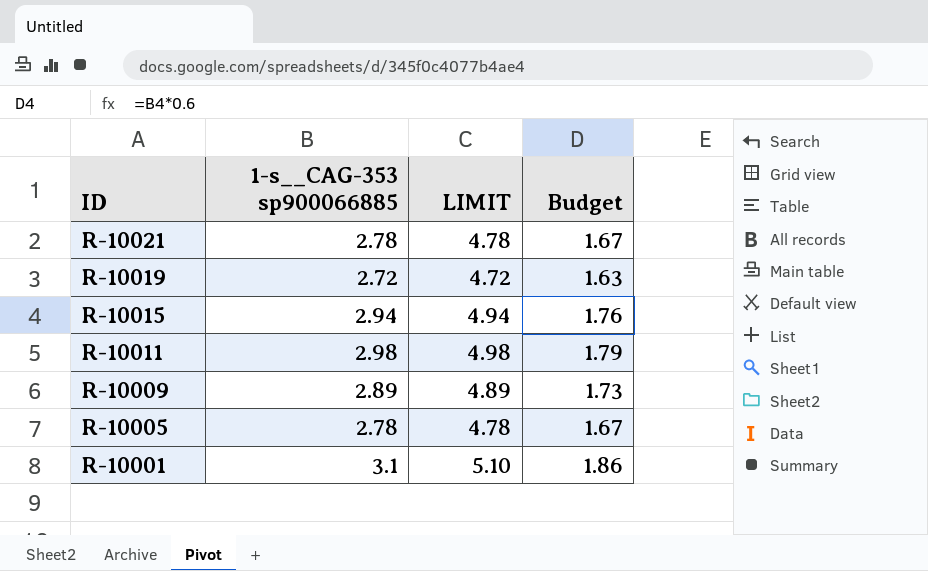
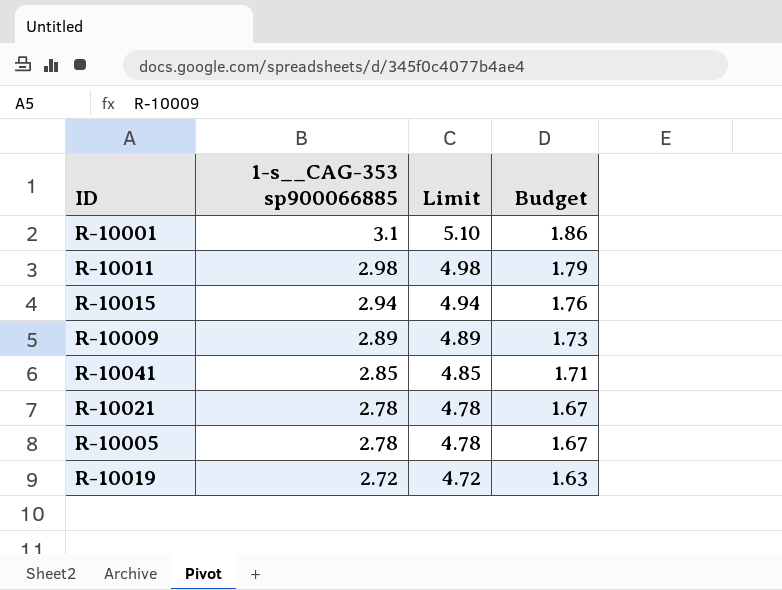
row order: ID descending -> 1-s__CAG-353 sp900066885 descending
column name: LIMIT -> Limit
row R-10041: none -> 2.85 | 4.85 | 1.71

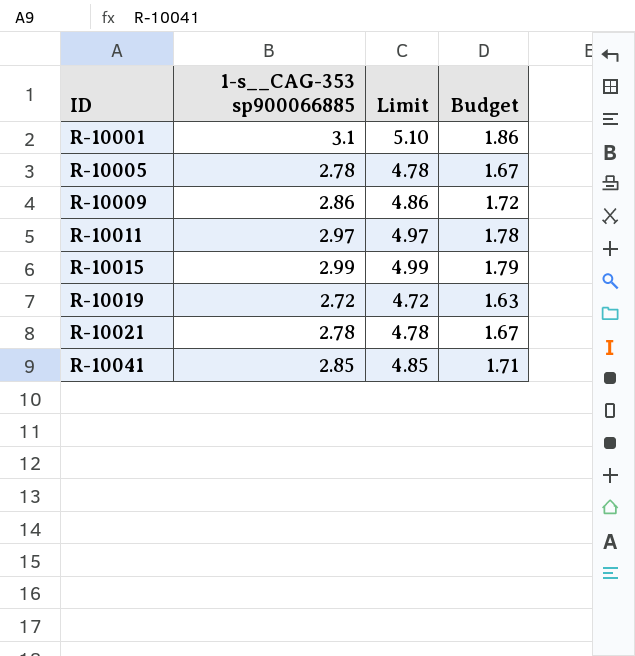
row order: 1-s__CAG-353 sp900066885 descending -> ID ascending
R-10009 | 1-s__CAG-353 sp900066885: 2.89 -> 2.86
R-10009 | Limit: 4.89 -> 4.86
R-10009 | Budget: 1.73 -> 1.72
R-10011 | 1-s__CAG-353 sp900066885: 2.98 -> 2.97
R-10011 | Limit: 4.98 -> 4.97
R-10011 | Budget: 1.79 -> 1.78
R-10015 | 1-s__CAG-353 sp900066885: 2.94 -> 2.99
R-10015 | Limit: 4.94 -> 4.99
R-10015 | Budget: 1.76 -> 1.79

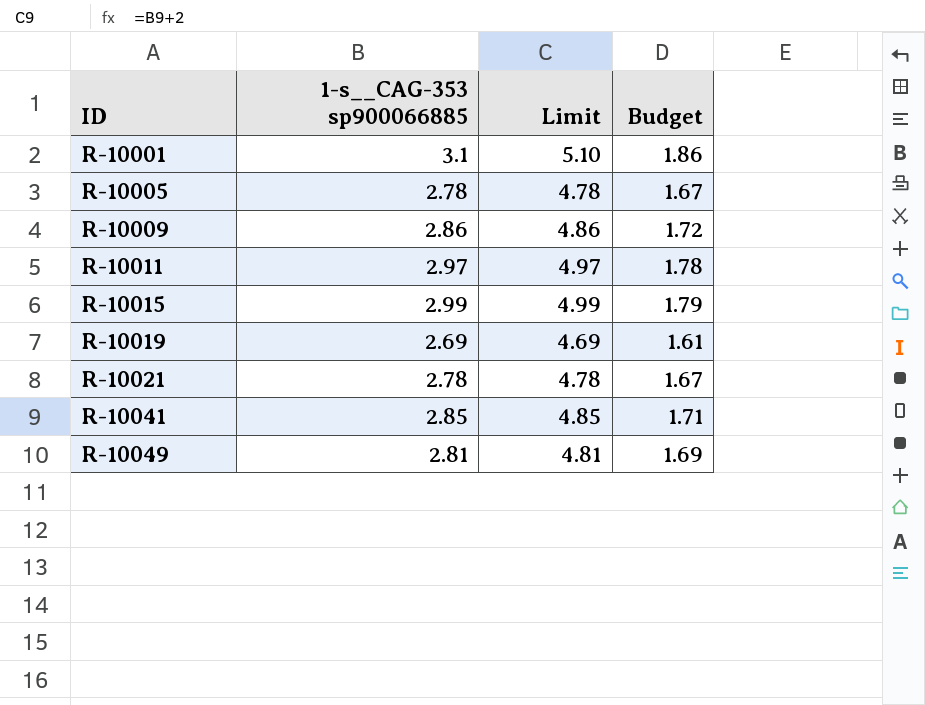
R-10019 | 1-s__CAG-353 sp900066885: 2.72 -> 2.69
R-10019 | Limit: 4.72 -> 4.69
R-10019 | Budget: 1.63 -> 1.61
row R-10049: none -> 2.81 | 4.81 | 1.69

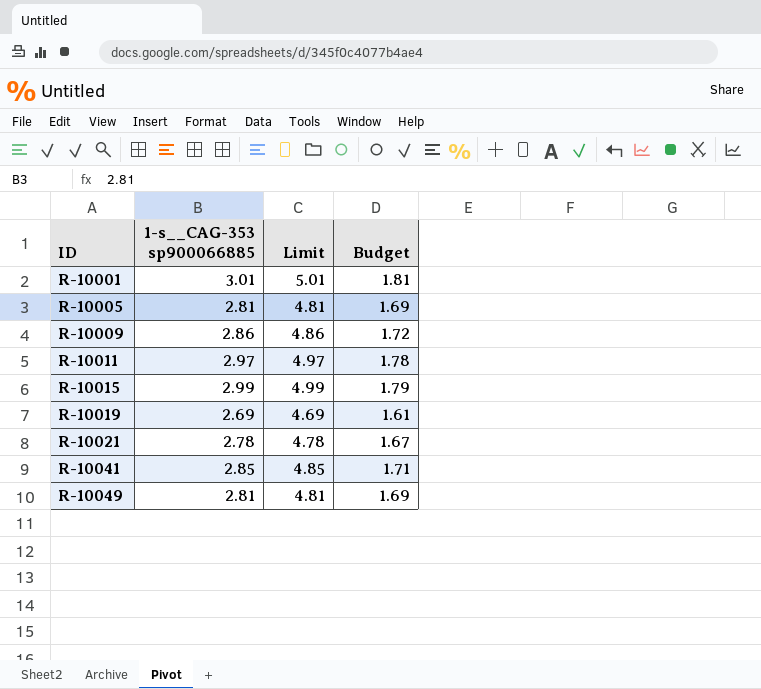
R-10001 | 1-s__CAG-353 sp900066885: 3.1 -> 3.01
R-10001 | Limit: 5.10 -> 5.01
R-10001 | Budget: 1.86 -> 1.81
R-10005 | 1-s__CAG-353 sp900066885: 2.78 -> 2.81
R-10005 | Limit: 4.78 -> 4.81
R-10005 | Budget: 1.67 -> 1.69

